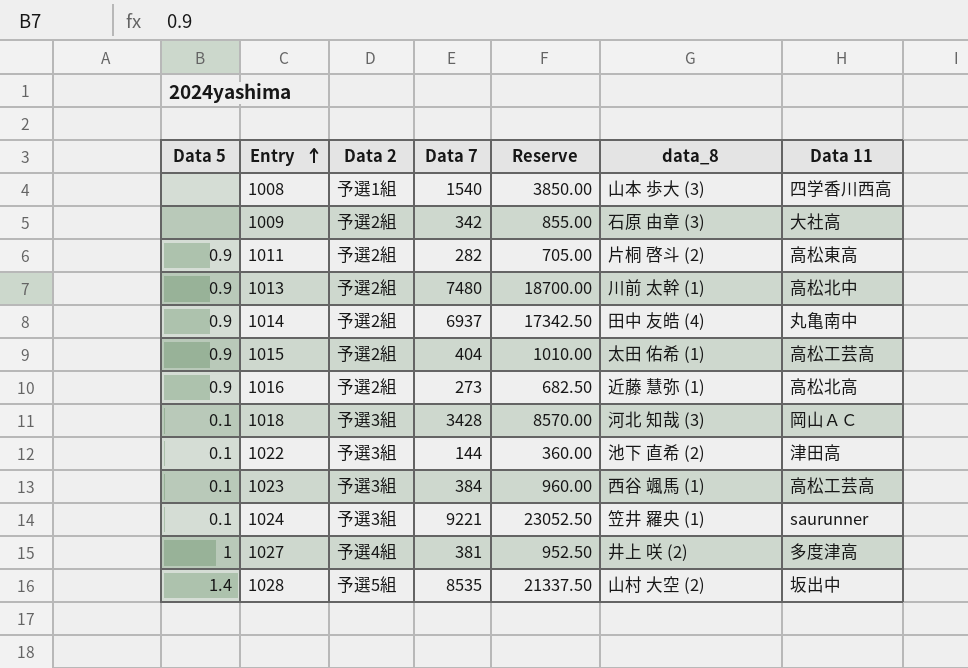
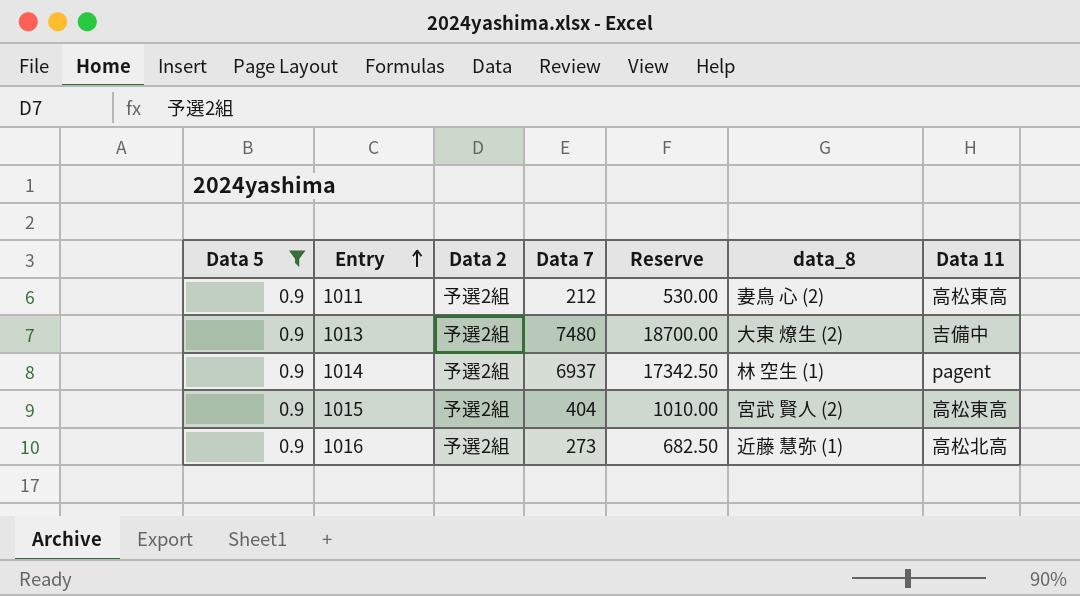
filter: none -> Data 5 = 0.9
1011 | Data 7: 282 -> 212
1011 | Reserve: 705.00 -> 530.00
1011 | data_8: 片桐 啓斗 (2) -> 妻鳥 心 (2)
1013 | data_8: 川前 太幹 (1) -> 大東 燎生 (2)
1013 | Data 11: 高松北中 -> 吉備中
1014 | data_8: 田中 友皓 (4) -> 林 空生 (1)
1014 | Data 11: 丸亀南中 -> pagent
1015 | data_8: 太田 佑希 (1) -> 宮武 賢人 (2)
1015 | Data 11: 高松工芸高 -> 高松東高

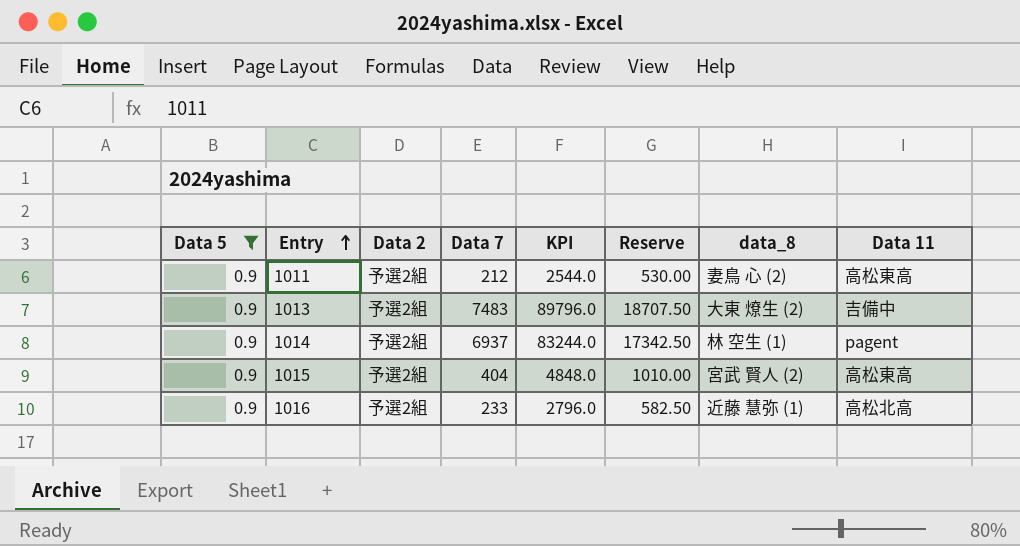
column KPI | formula: none -> [Data 7] * 12
1013 | Data 7: 7480 -> 7483
1013 | Reserve: 18700.00 -> 18707.50
1016 | Data 7: 273 -> 233
1016 | Reserve: 682.50 -> 582.50

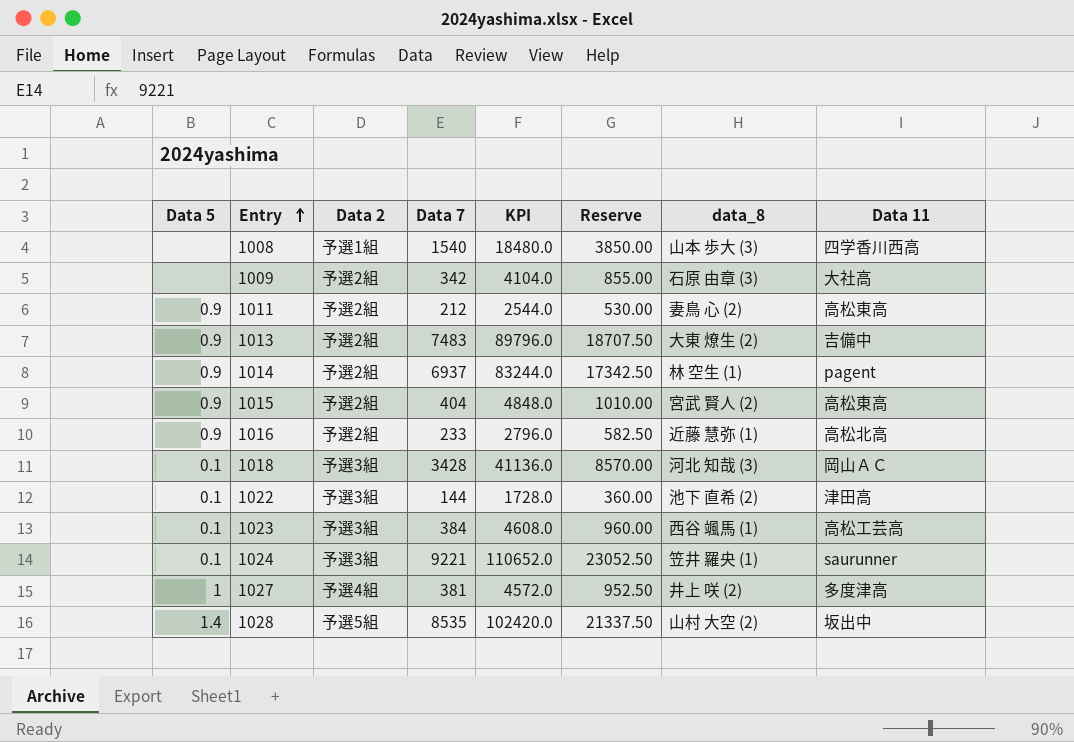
filter: Data 5 = 0.9 -> none

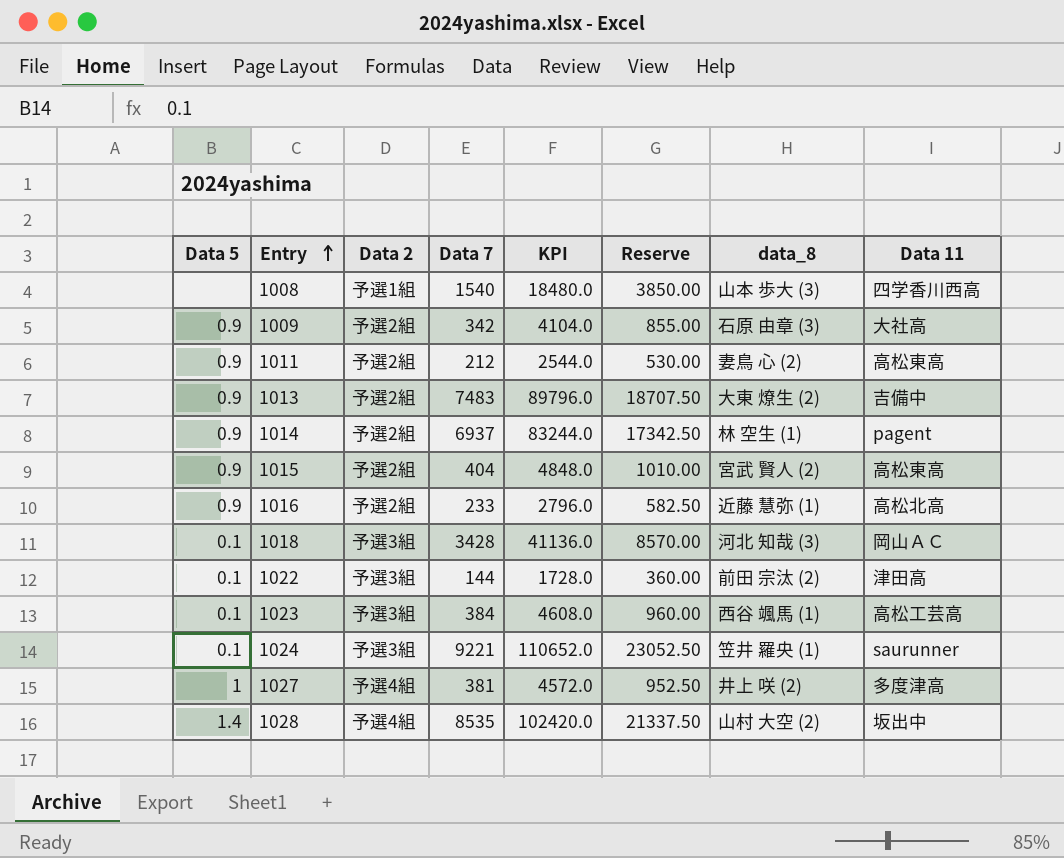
1009 | Data 5: none -> 0.9
1022 | data_8: 池下 直希 (2) -> 前田 宗汰 (2)
1028 | Data 2: 予選5組 -> 予選4組

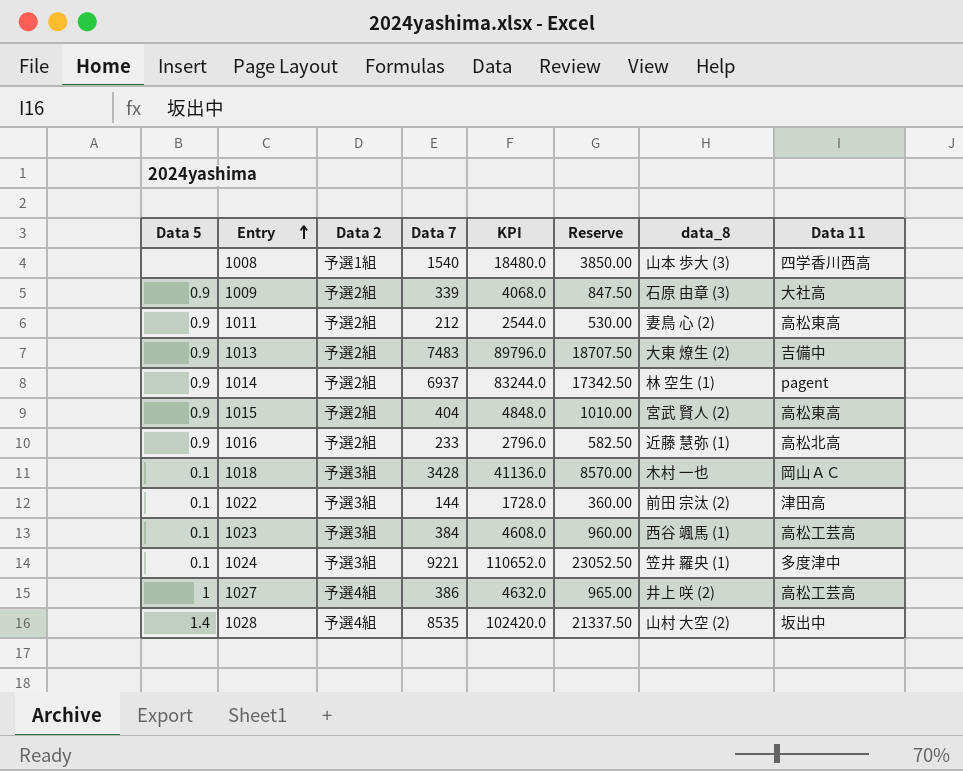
1009 | Data 7: 342 -> 339
1009 | KPI: 4104.0 -> 4068.0
1009 | Reserve: 855.00 -> 847.50
1018 | data_8: 河北 知哉 (3) -> 木村 一也
1024 | Data 11: saurunner -> 多度津中
1027 | Data 7: 381 -> 386
1027 | KPI: 4572.0 -> 4632.0
1027 | Reserve: 952.50 -> 965.00
1027 | Data 11: 多度津高 -> 高松工芸高

